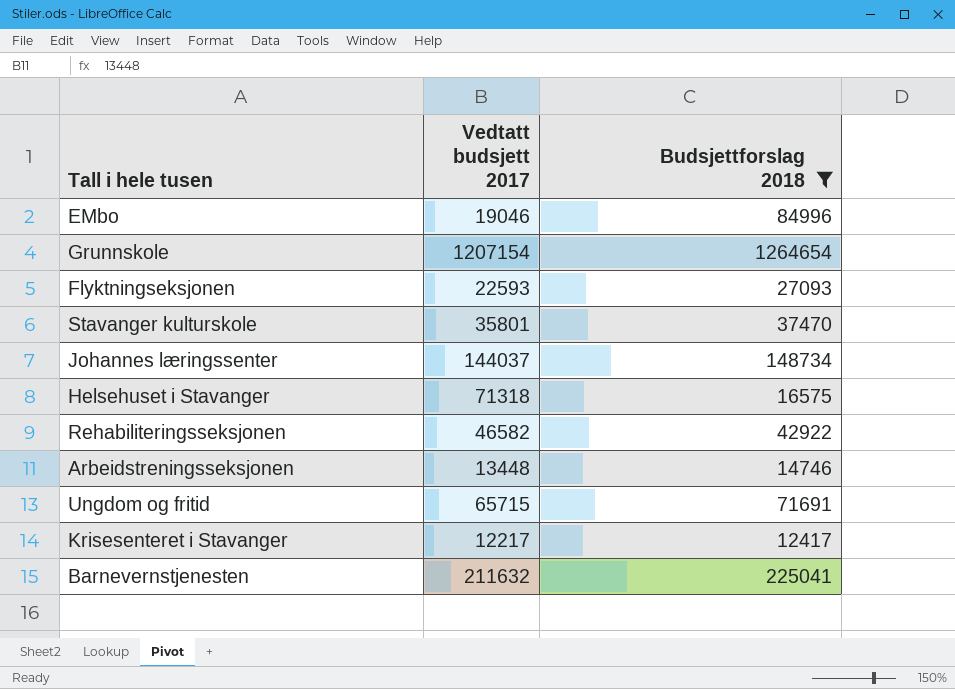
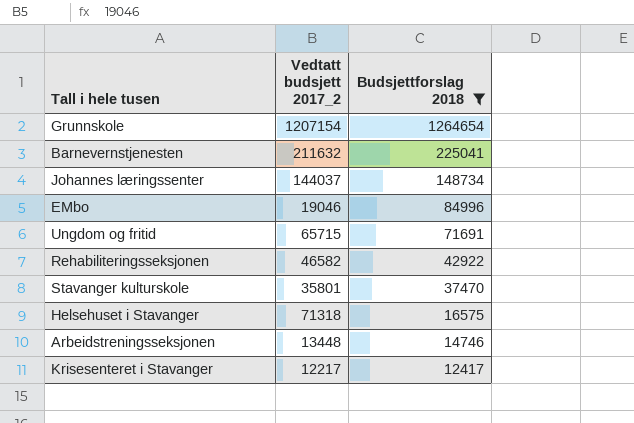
row order: none -> Budsjettforslag 2018 descending
column name: Vedtatt budsjett 2017 -> Vedtatt budsjett 2017_2
row Flyktningseksjonen: 22593 | 27093 -> none

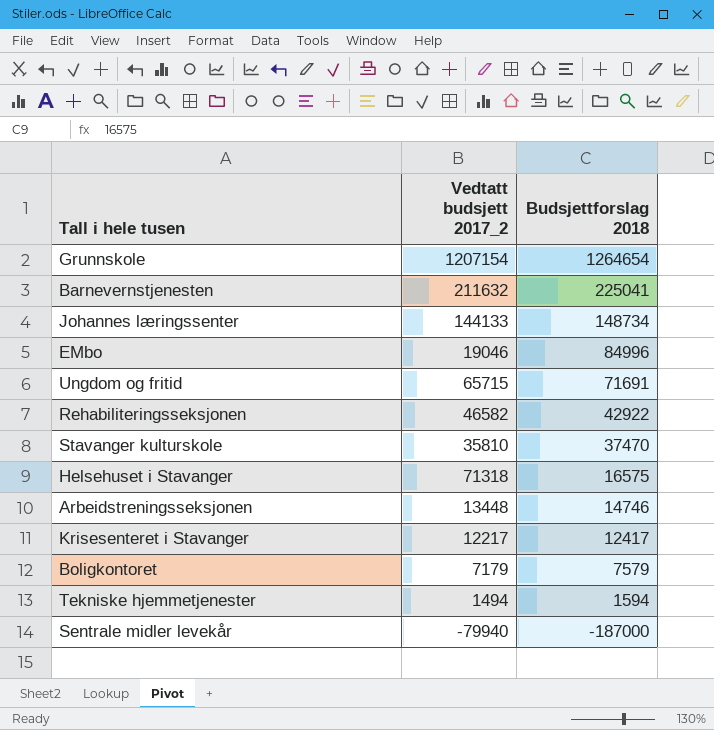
filter: Budsjettforslag 2018 >= 12417 -> none
Johannes læringssenter | Vedtatt budsjett 2017_2: 144037 -> 144133
Stavanger kulturskole | Vedtatt budsjett 2017_2: 35801 -> 35810

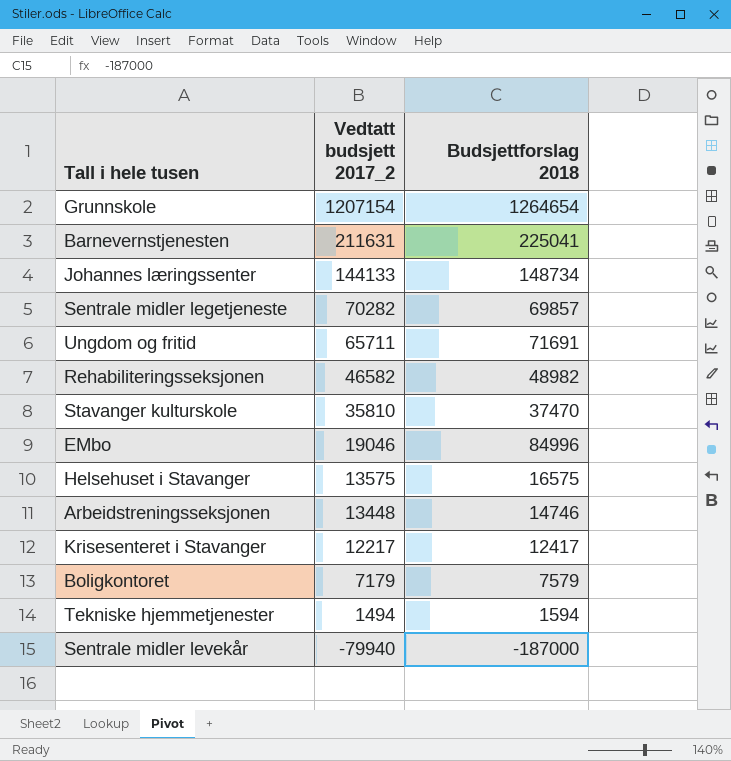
row order: Budsjettforslag 2018 descending -> Vedtatt budsjett 2017_2 descending
Barnevernstjenesten | Vedtatt budsjett 2017_2: 211632 -> 211631
row Sentrale midler legetjeneste: none -> 70282 | 69857
Ungdom og fritid | Vedtatt budsjett 2017_2: 65715 -> 65711
Rehabiliteringsseksjonen | Budsjettforslag 2018: 42922 -> 48982
Helsehuset i Stavanger | Vedtatt budsjett 2017_2: 71318 -> 13575

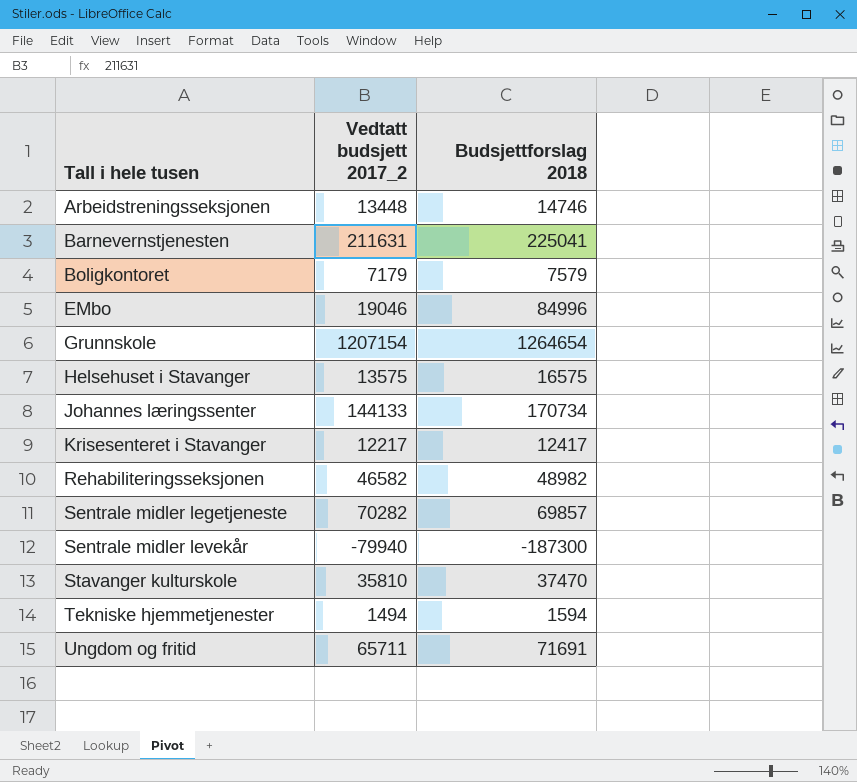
row order: Vedtatt budsjett 2017_2 descending -> Tall i hele tusen ascending
Johannes læringssenter | Budsjettforslag 2018: 148734 -> 170734
Sentrale midler levekår | Budsjettforslag 2018: -187000 -> -187300

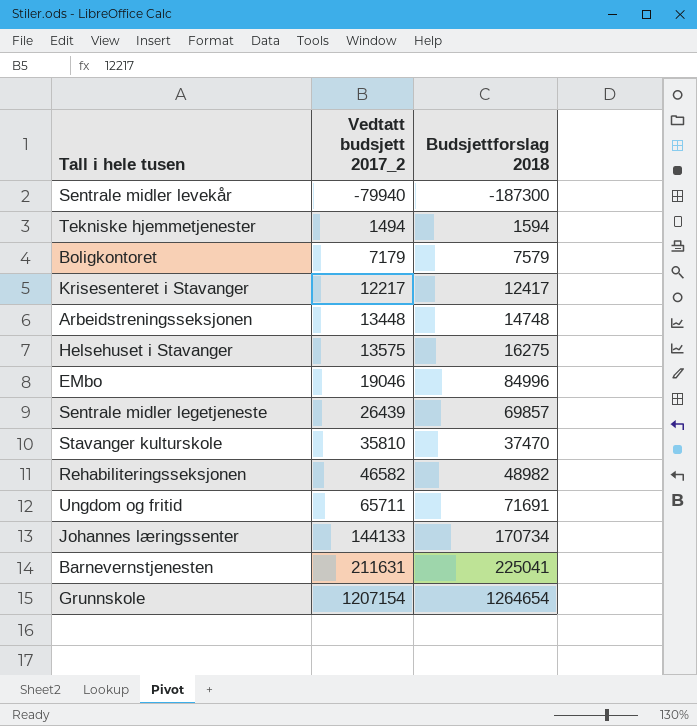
row order: Tall i hele tusen ascending -> Vedtatt budsjett 2017_2 ascending
Arbeidstreningsseksjonen | Budsjettforslag 2018: 14746 -> 14748
Helsehuset i Stavanger | Budsjettforslag 2018: 16575 -> 16275
Sentrale midler legetjeneste | Vedtatt budsjett 2017_2: 70282 -> 26439

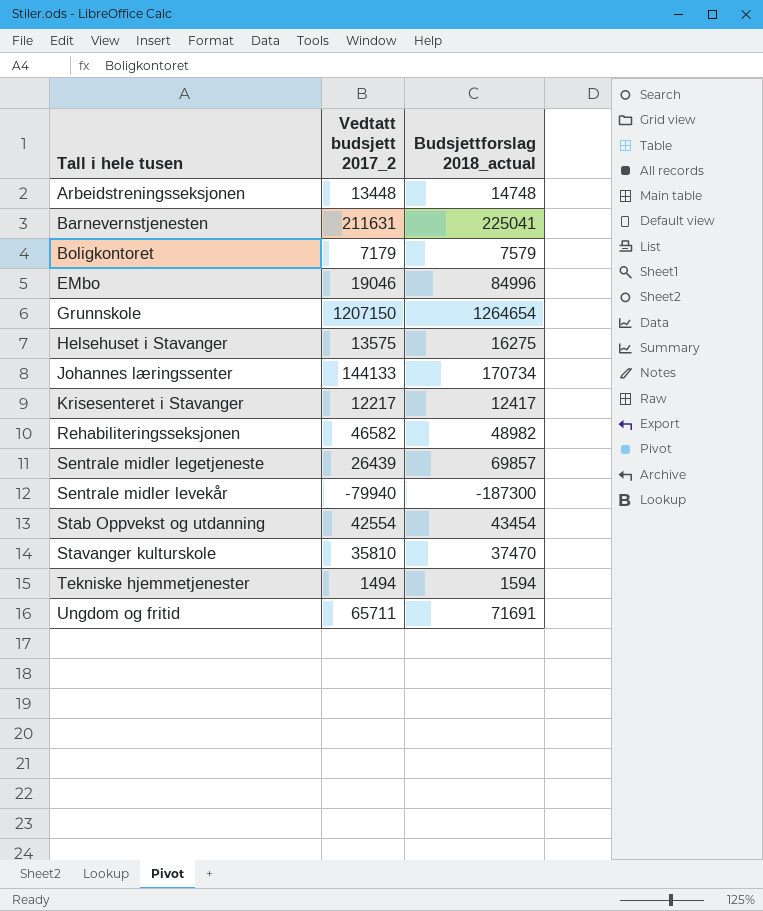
row order: Vedtatt budsjett 2017_2 ascending -> Tall i hele tusen ascending
column name: Budsjettforslag 2018 -> Budsjettforslag 2018_actual
Grunnskole | Vedtatt budsjett 2017_2: 1207154 -> 1207150
row Stab Oppvekst og utdanning: none -> 42554 | 43454

